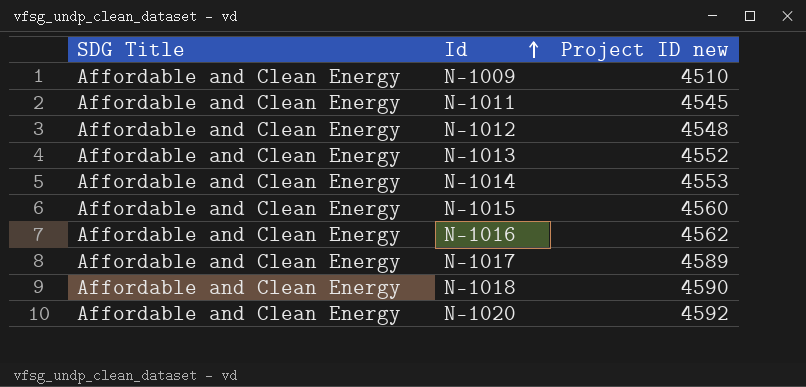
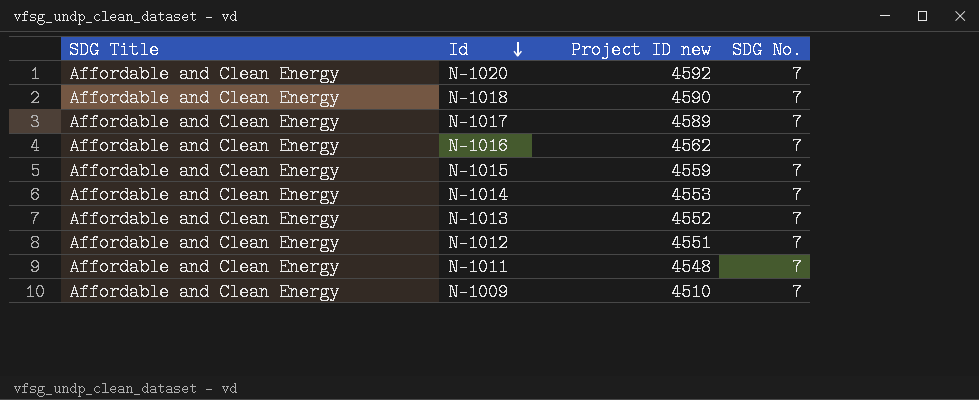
row order: Id ascending -> Id descending
column SDG No. | position: none -> 4
N-1015 | Project ID new: 4560 -> 4559
N-1012 | Project ID new: 4548 -> 4551
N-1011 | Project ID new: 4545 -> 4548

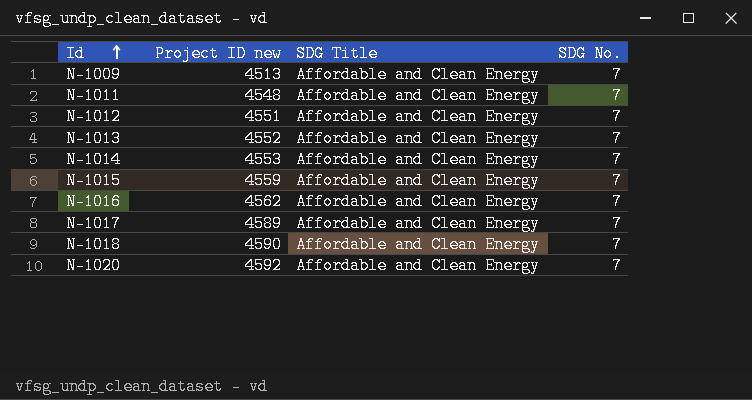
row order: Id descending -> Id ascending
column SDG Title | position: 1 -> 3
N-1009 | Project ID new: 4510 -> 4513

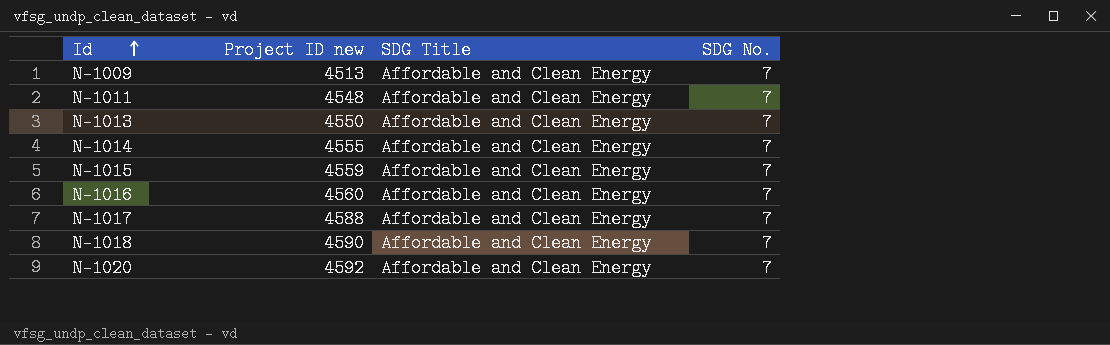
row N-1012: 4551 | Affordable and Clean Energy | 7 -> none
N-1013 | Project ID new: 4552 -> 4550
N-1014 | Project ID new: 4553 -> 4555
N-1016 | Project ID new: 4562 -> 4560
N-1017 | Project ID new: 4589 -> 4588

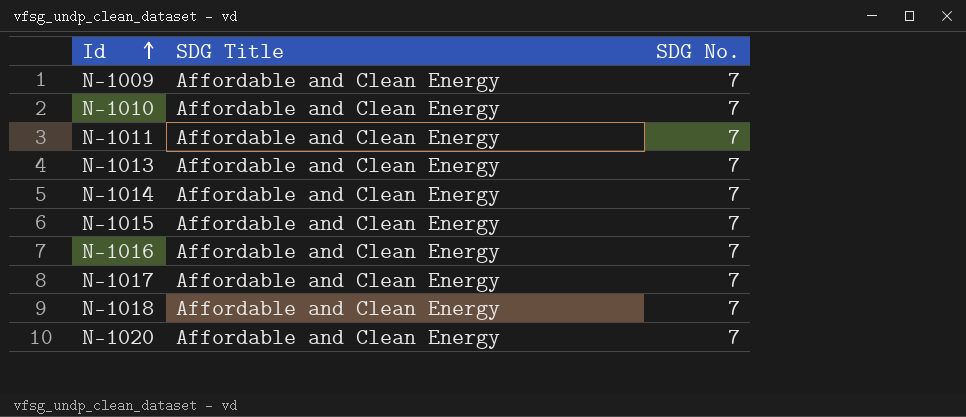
column Project ID new | position: 2 -> none
row N-1010: none -> Affordable and Clean Energy | 7

